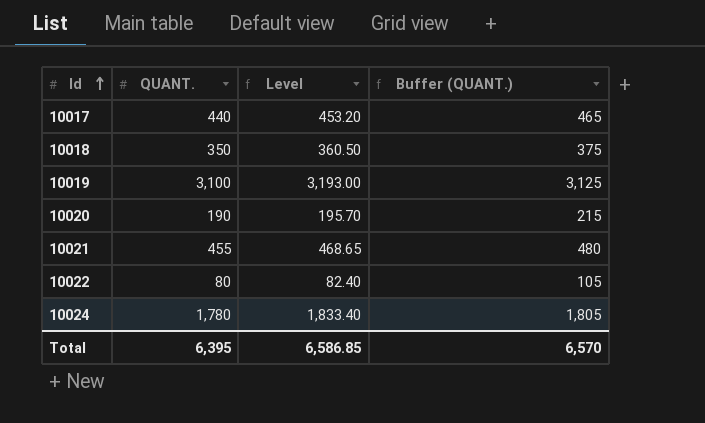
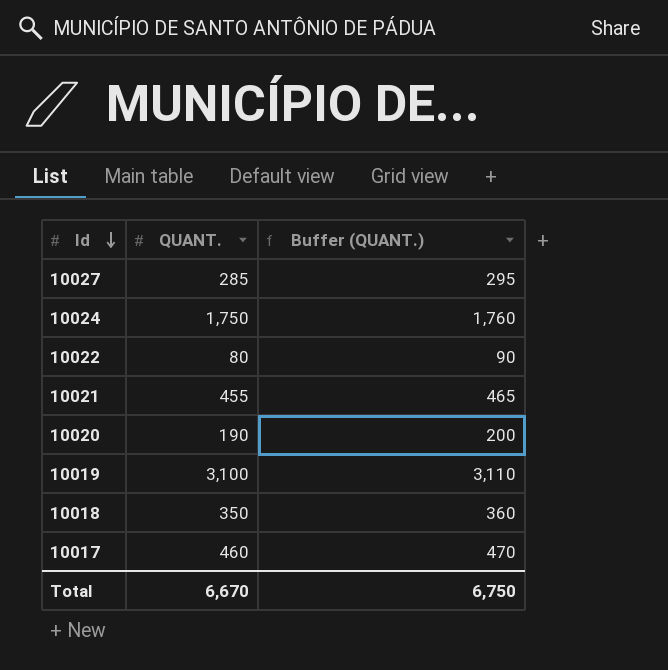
row order: Id ascending -> Id descending
column Level | formula: [QUANT.] * 1.03 -> none
column Buffer (QUANT.) | formula: [QUANT.] + 25 -> [QUANT.] + 10
row 10027: none -> 285 | 295
10024 | QUANT.: 1,780 -> 1,750
10017 | QUANT.: 440 -> 460
Total | QUANT.: 6,395 -> 6,670
Total | Buffer (QUANT.): 6,570 -> 6,750

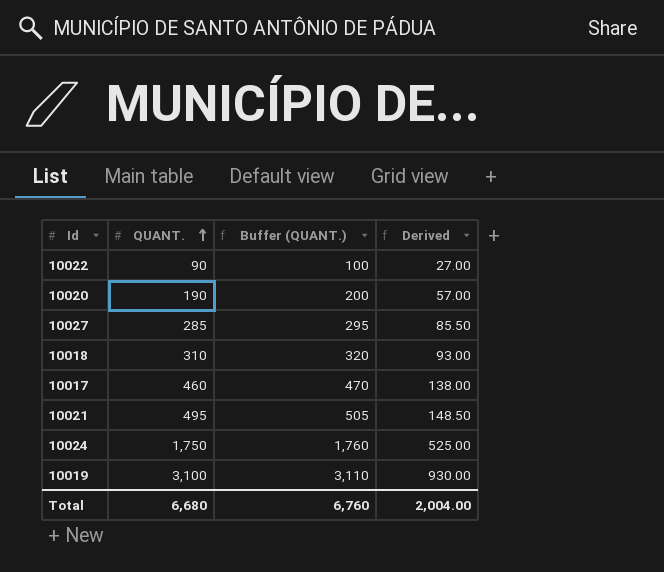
row order: Id descending -> QUANT. ascending
column Derived | formula: none -> [QUANT.] * 0.3
10022 | QUANT.: 80 -> 90
10022 | Buffer (QUANT.): 90 -> 100
10018 | QUANT.: 350 -> 310
10018 | Buffer (QUANT.): 360 -> 320
10021 | QUANT.: 455 -> 495
10021 | Buffer (QUANT.): 465 -> 505
Total | QUANT.: 6,670 -> 6,680
Total | Buffer (QUANT.): 6,750 -> 6,760

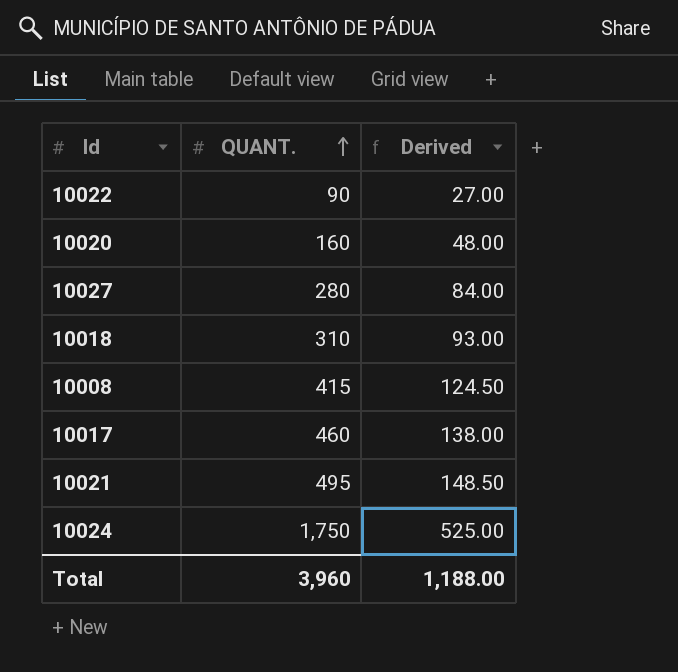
column Buffer (QUANT.) | formula: [QUANT.] + 10 -> none
row 10019: 3,100 | 3,110 | 930.00 -> none
10020 | QUANT.: 190 -> 160
10020 | Derived: 57.00 -> 48.00
10027 | QUANT.: 285 -> 280
10027 | Derived: 85.50 -> 84.00
row 10008: none -> 415 | 124.50
Total | QUANT.: 6,680 -> 3,960
Total | Derived: 2,004.00 -> 1,188.00

